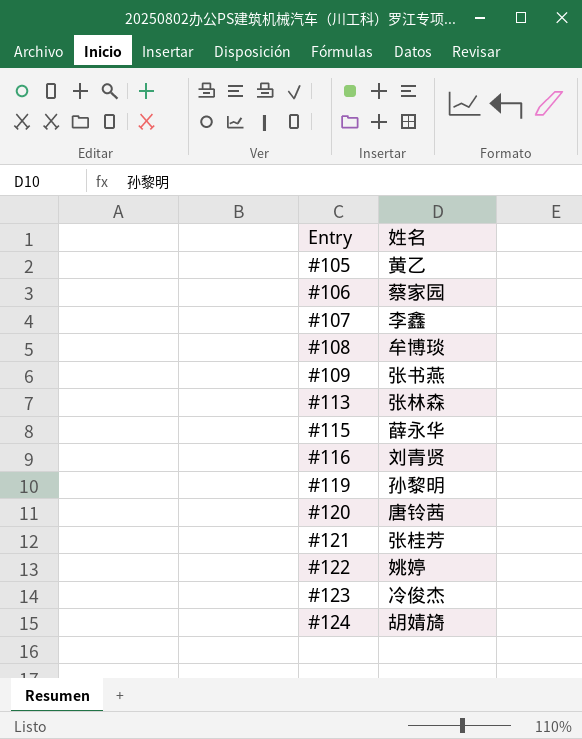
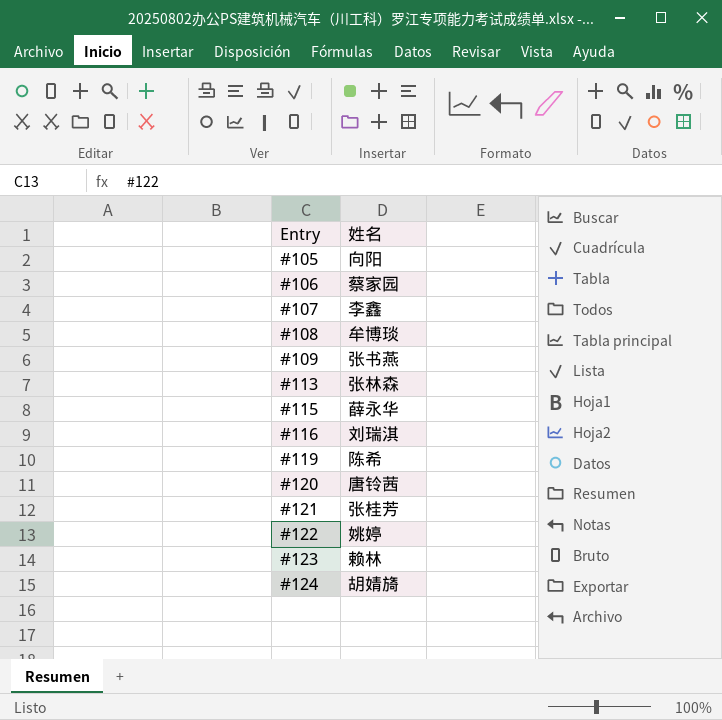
#105 | 姓名: 黄乙 -> 向阳
#116 | 姓名: 刘青贤 -> 刘瑞淇
#119 | 姓名: 孙黎明 -> 陈希
#123 | 姓名: 冷俊杰 -> 赖林

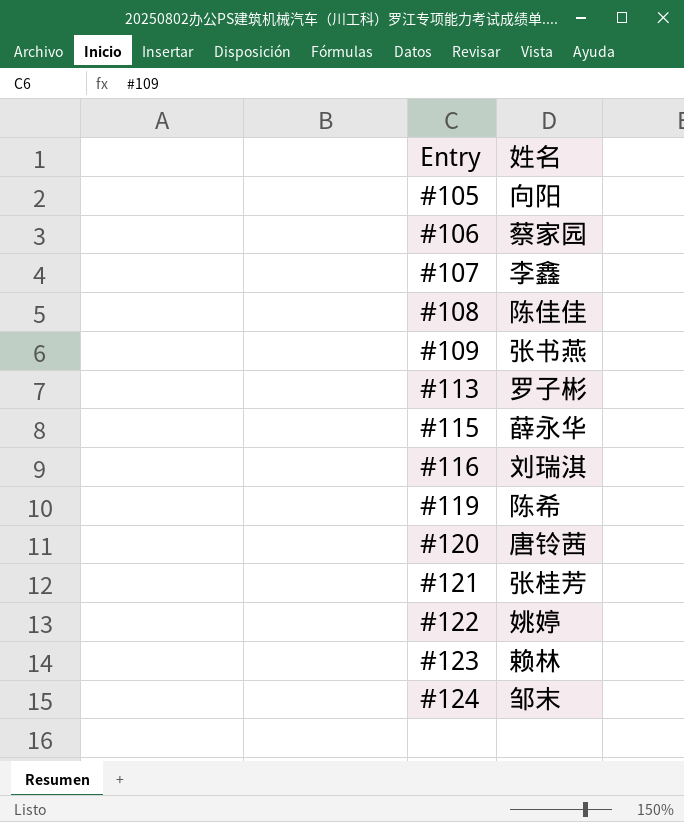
#108 | 姓名: 牟博琰 -> 陈佳佳
#113 | 姓名: 张林森 -> 罗子彬
#124 | 姓名: 胡婧旖 -> 邹末

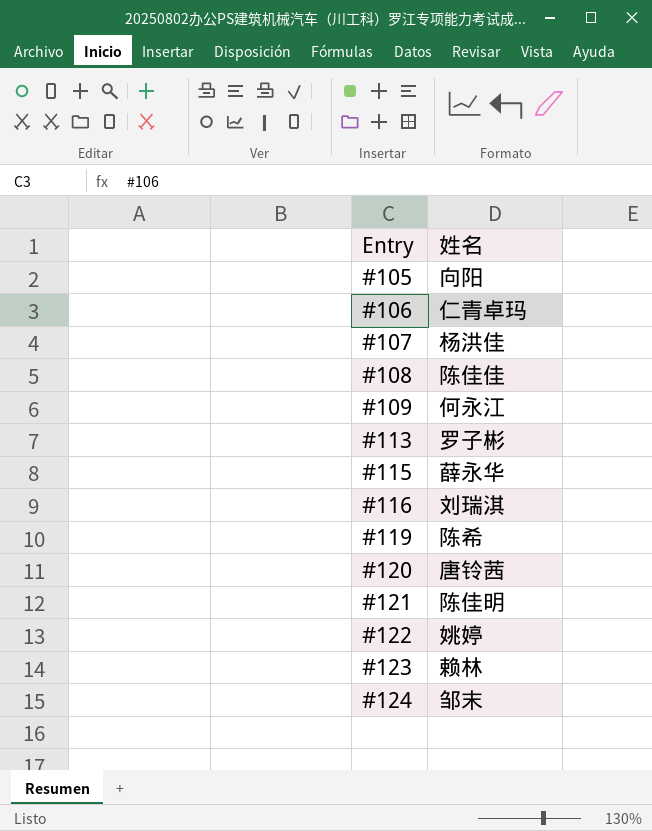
#106 | 姓名: 蔡家园 -> 仁青卓玛
#107 | 姓名: 李鑫 -> 杨洪佳
#109 | 姓名: 张书燕 -> 何永江
#121 | 姓名: 张桂芳 -> 陈佳明

